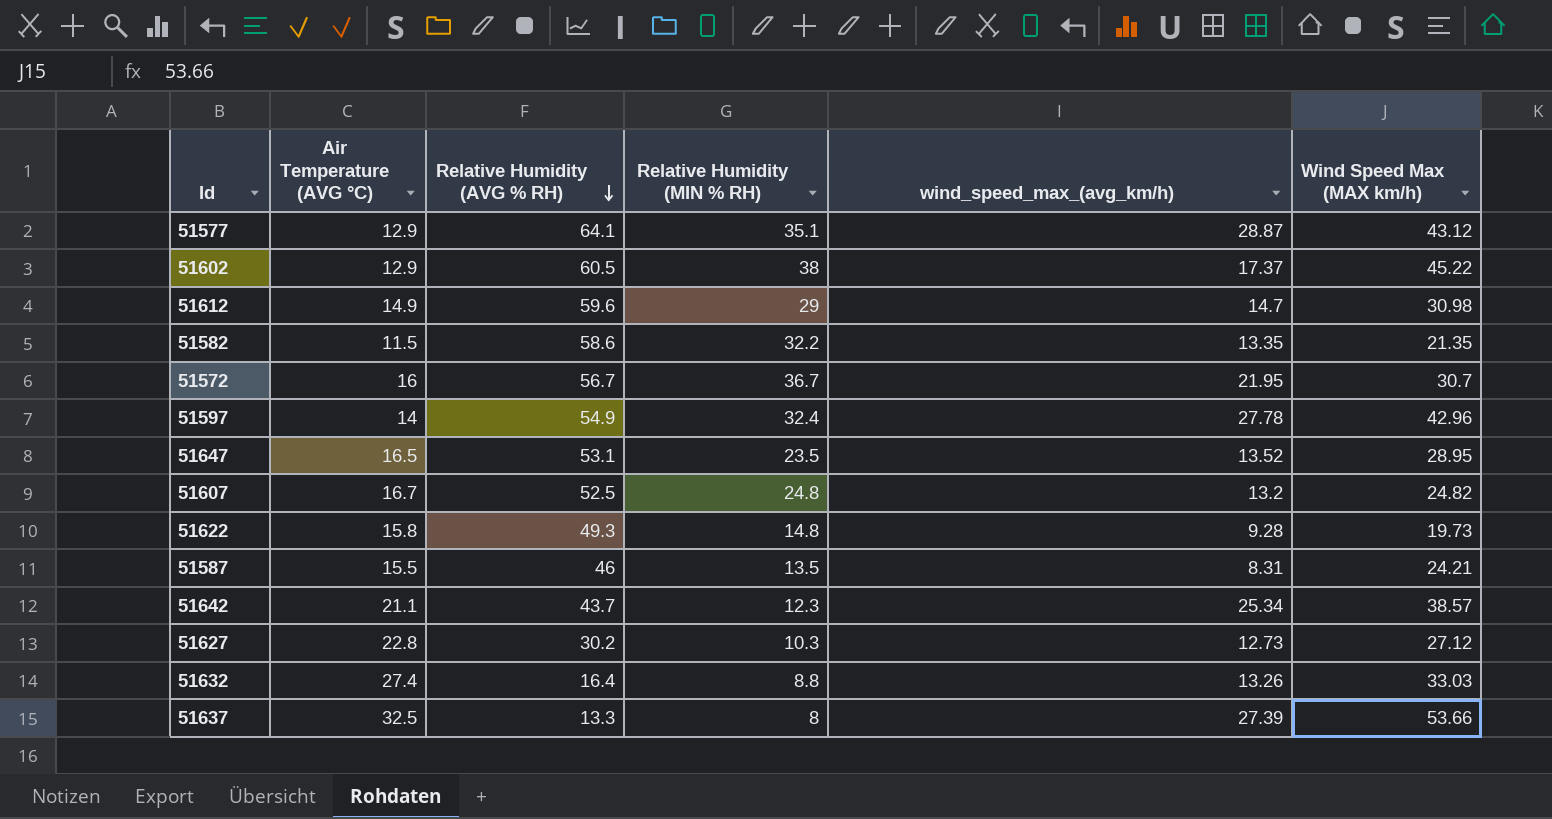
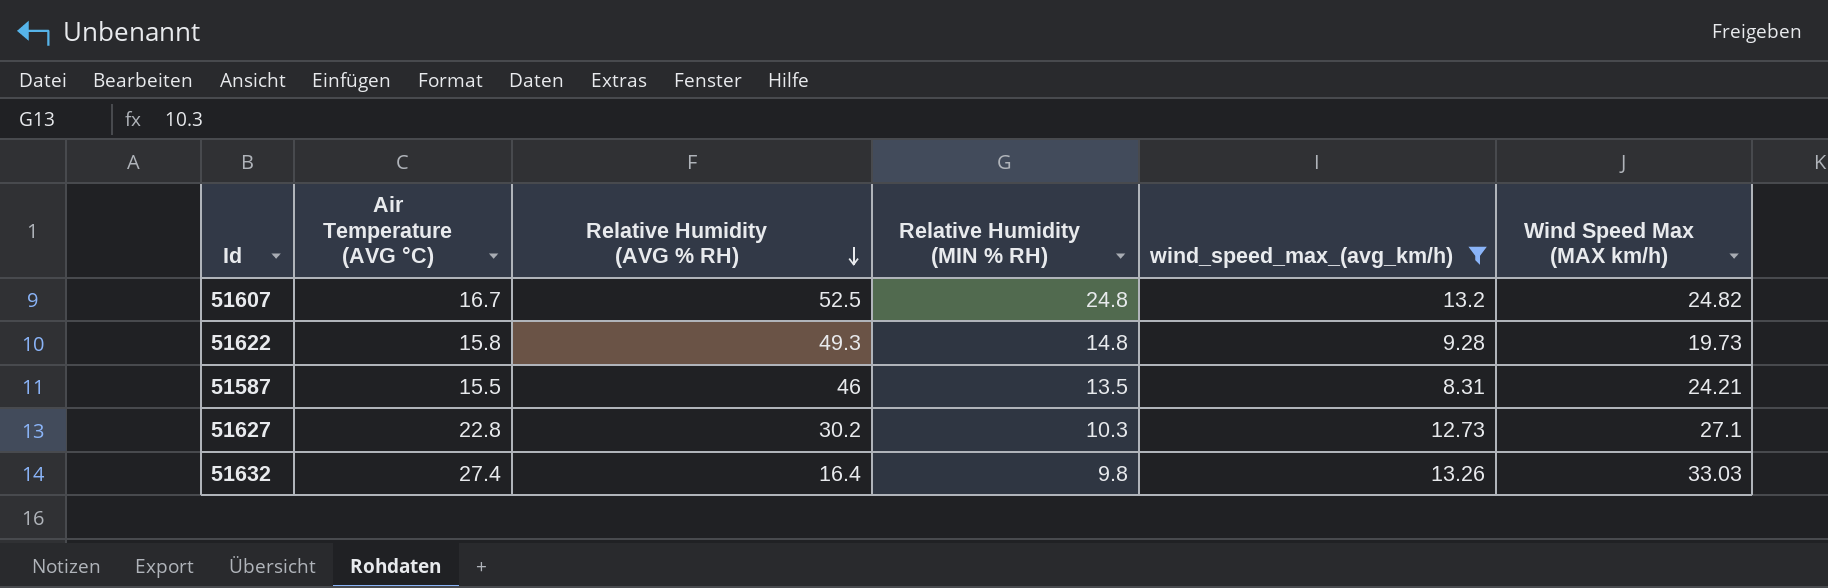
filter: none -> wind_speed_max_(avg_km/h) <= 13.26
51627 | Wind Speed Max (MAX km/h): 27.12 -> 27.1
51632 | Relative Humidity (MIN % RH): 8.8 -> 9.8

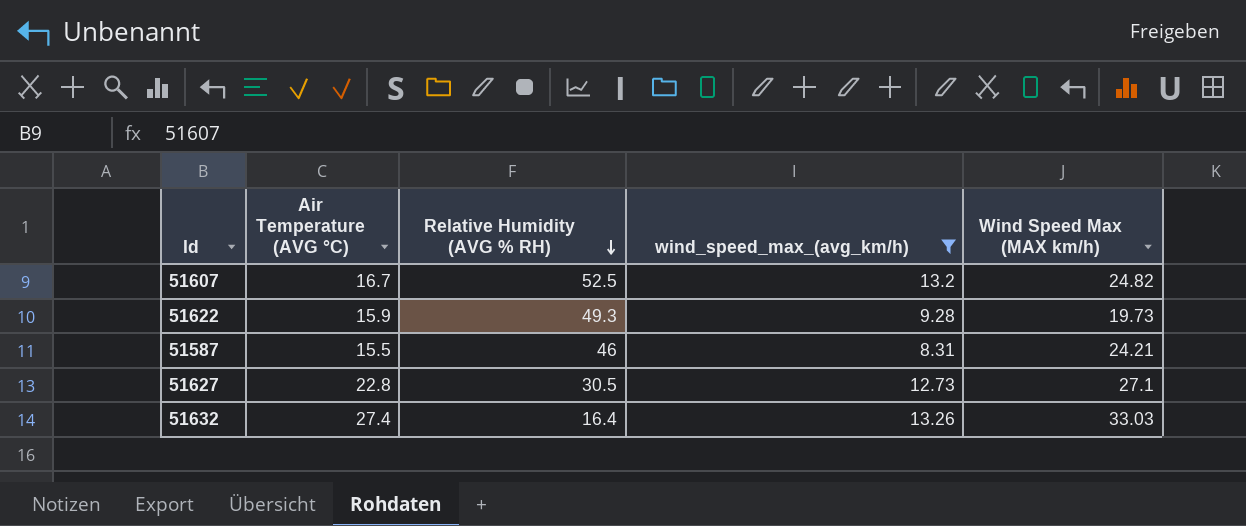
column Relative Humidity (MIN % RH) | position: 4 -> none
51622 | Air Temperature (AVG °C): 15.8 -> 15.9
51627 | Relative Humidity (AVG % RH): 30.2 -> 30.5

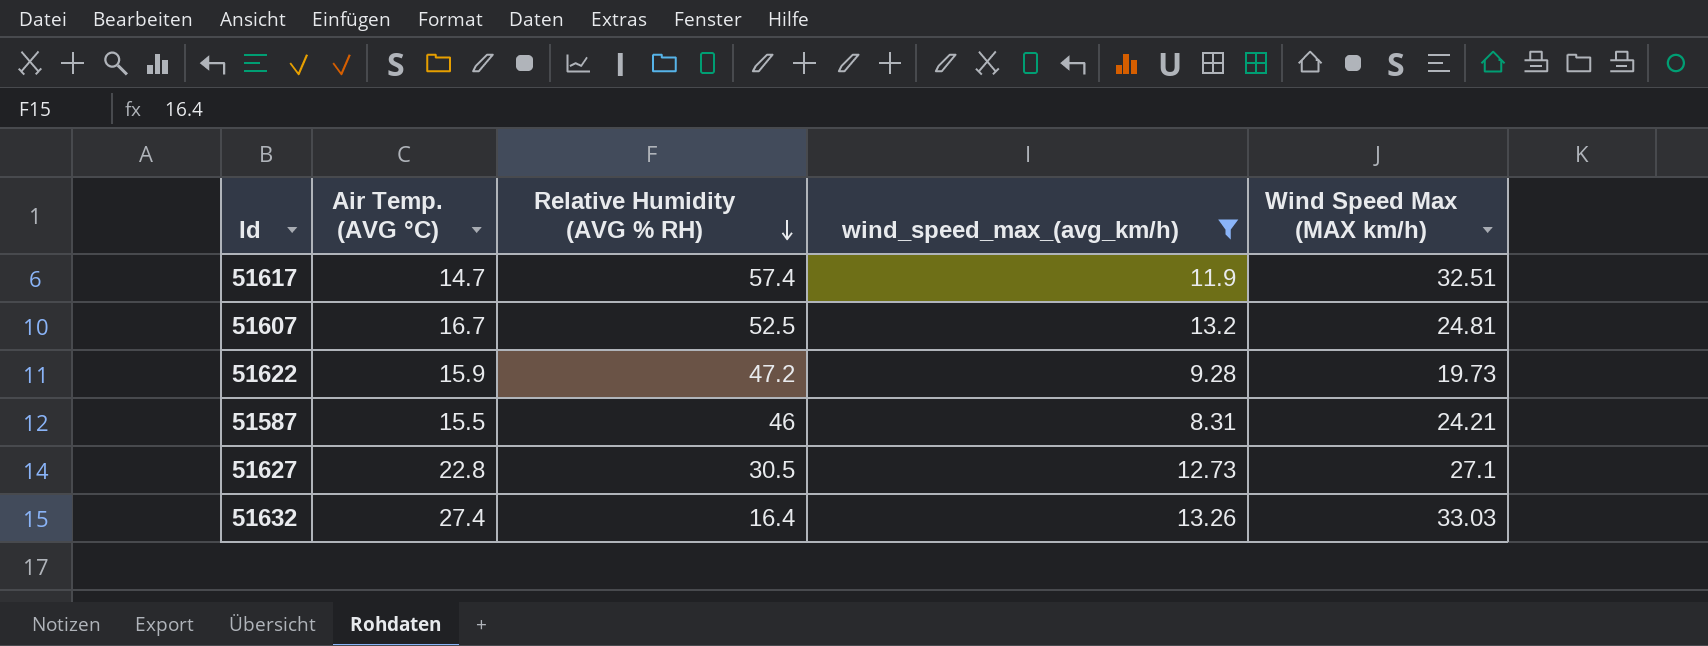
column name: Air Temperature (AVG °C) -> Air Temp. (AVG °C)
row 51617: none -> 14.7 | 57.4 | 11.9 | 32.51
51607 | Wind Speed Max (MAX km/h): 24.82 -> 24.81
51622 | Relative Humidity (AVG % RH): 49.3 -> 47.2

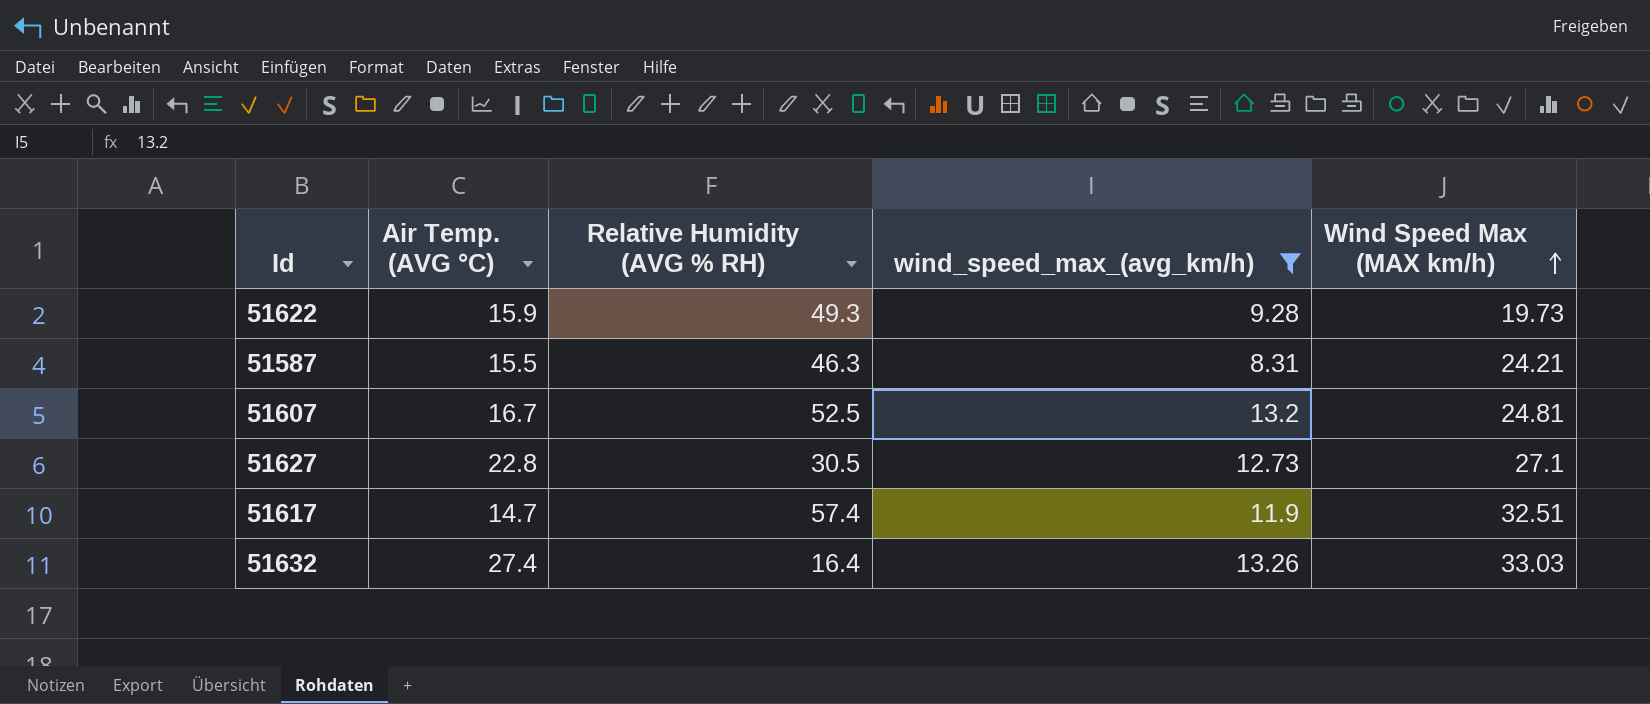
row order: Relative Humidity (AVG % RH) descending -> Wind Speed Max (MAX km/h) ascending
51622 | Relative Humidity (AVG % RH): 47.2 -> 49.3
51587 | Relative Humidity (AVG % RH): 46 -> 46.3

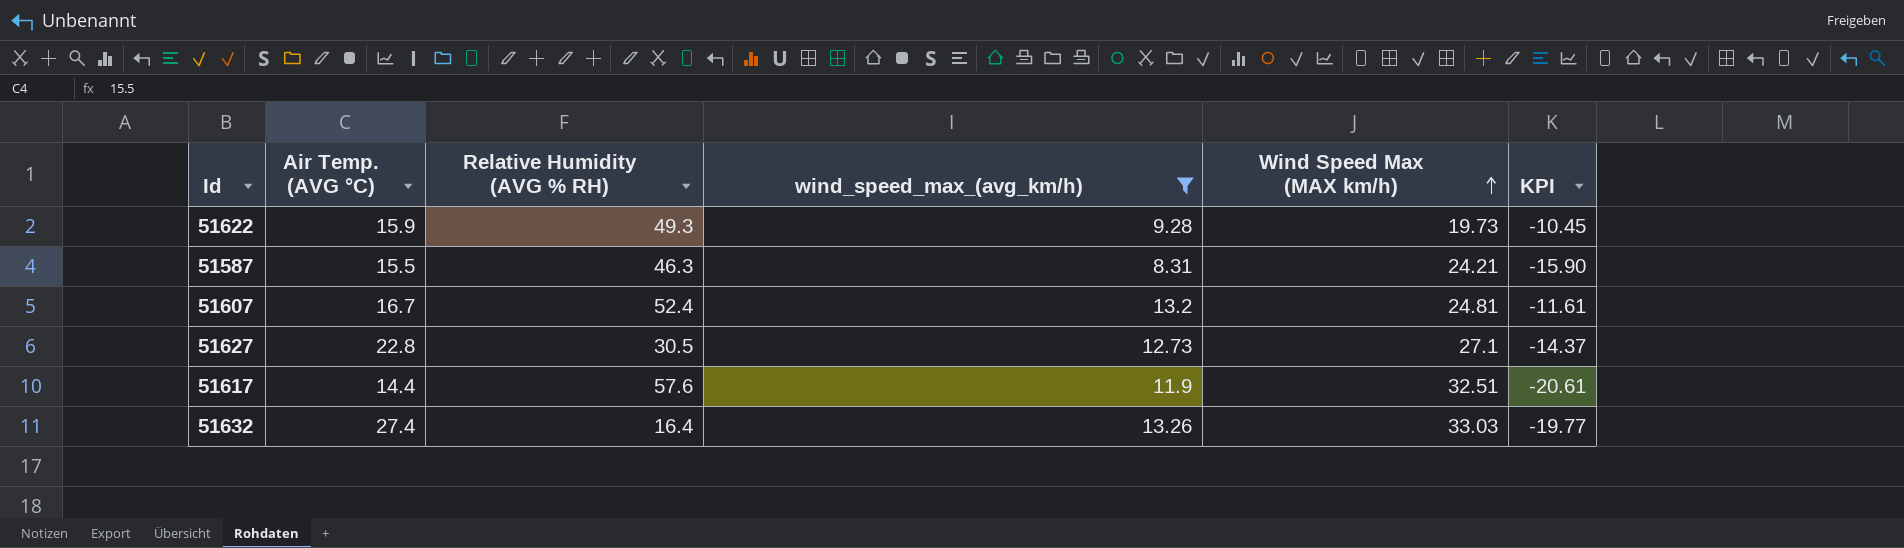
column KPI | formula: none -> [wind_speed_max_(avg_km/h)] - [Wind Speed Max (MAX km/h)]
51607 | Relative Humidity (AVG % RH): 52.5 -> 52.4
51617 | Air Temp. (AVG °C): 14.7 -> 14.4
51617 | Relative Humidity (AVG % RH): 57.4 -> 57.6

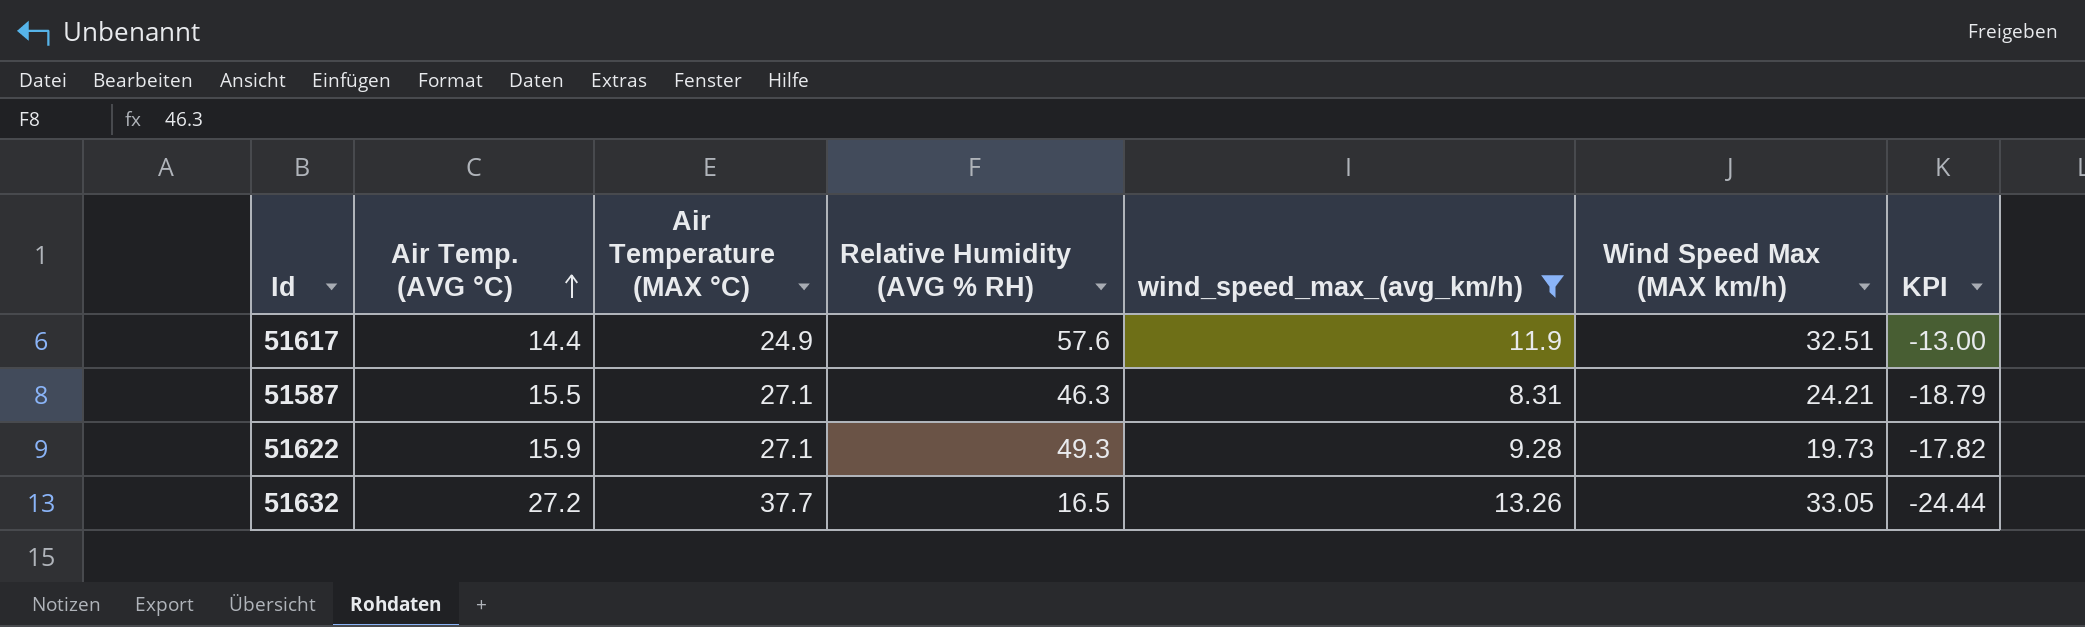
row order: Wind Speed Max (MAX km/h) ascending -> Air Temp. (AVG °C) ascending
column Air Temperature (MAX °C) | position: none -> 3
column KPI | formula: [wind_speed_max_(avg_km/h)] - [Wind Speed Max (MAX km/h)] -> [wind_speed_max_(avg_km/h)] - [Air Temperature (MAX °C)]
row 51607: 16.7 | 52.4 | 13.2 | 24.81 | -11.61 -> none
row 51627: 22.8 | 30.5 | 12.73 | 27.1 | -14.37 -> none
51632 | Air Temp. (AVG °C): 27.4 -> 27.2
51632 | Relative Humidity (AVG % RH): 16.4 -> 16.5
51632 | Wind Speed Max (MAX km/h): 33.03 -> 33.05

